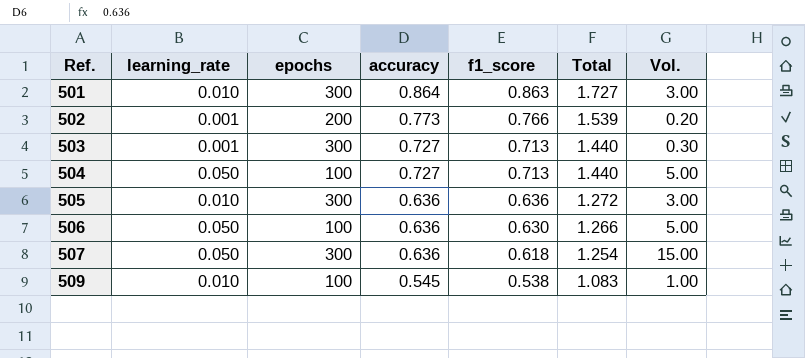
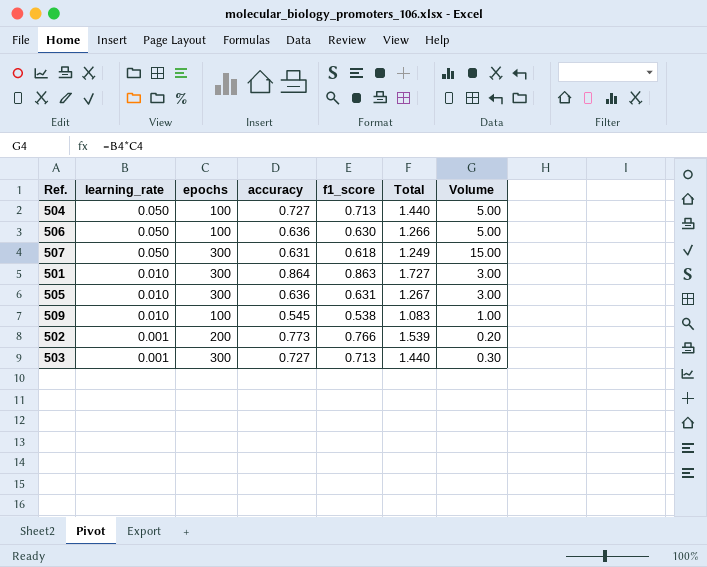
row order: Ref. ascending -> learning_rate descending
column name: Vol. -> Volume
507 | accuracy: 0.636 -> 0.631
507 | Total: 1.254 -> 1.249
505 | f1_score: 0.636 -> 0.631
505 | Total: 1.272 -> 1.267

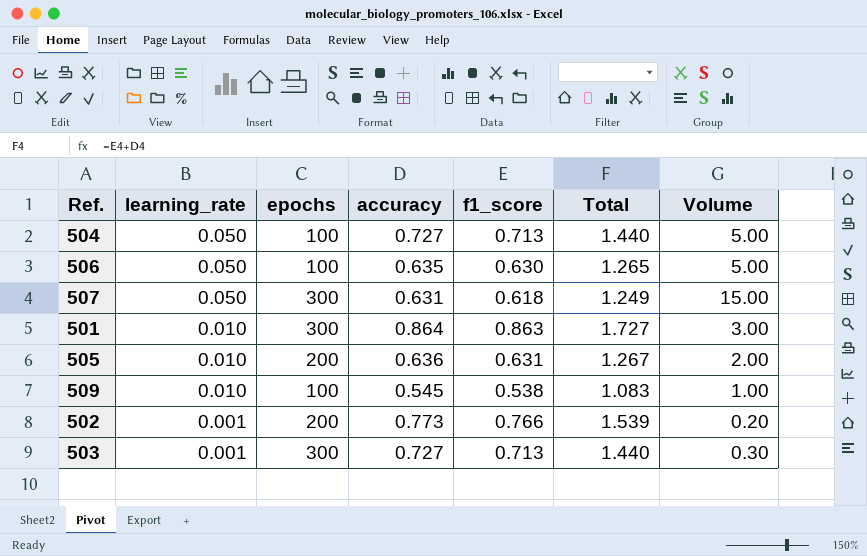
506 | accuracy: 0.636 -> 0.635
506 | Total: 1.266 -> 1.265
505 | epochs: 300 -> 200
505 | Volume: 3.00 -> 2.00

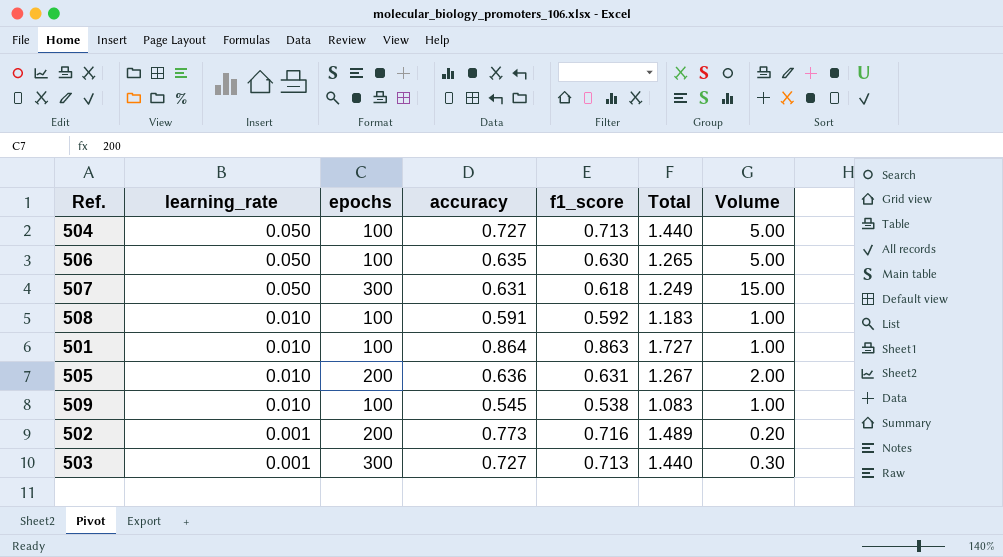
row 508: none -> 0.010 | 100 | 0.591 | 0.592 | 1.183 | 1.00
501 | epochs: 300 -> 100
501 | Volume: 3.00 -> 1.00
502 | f1_score: 0.766 -> 0.716
502 | Total: 1.539 -> 1.489

